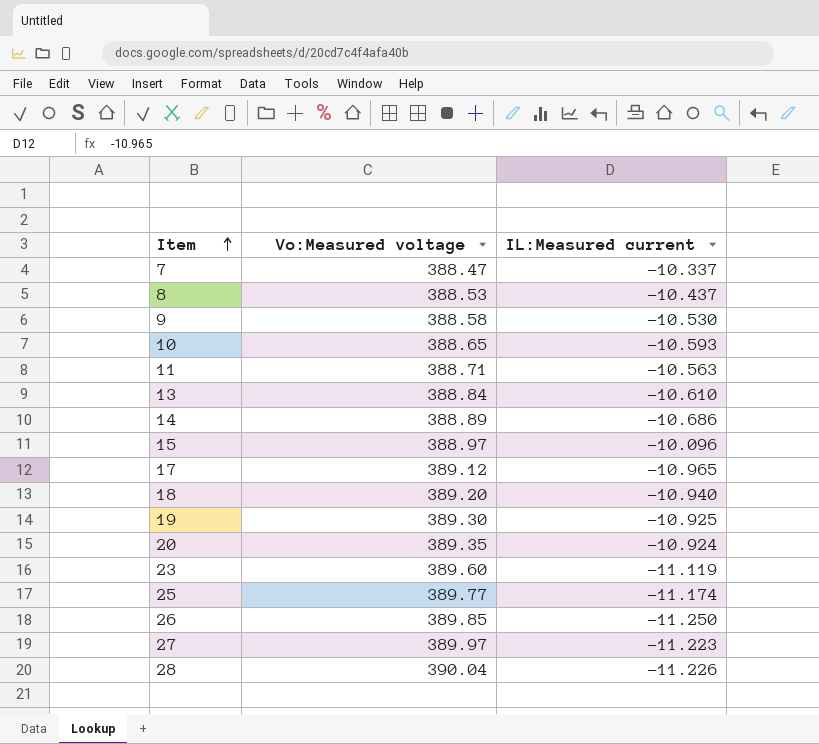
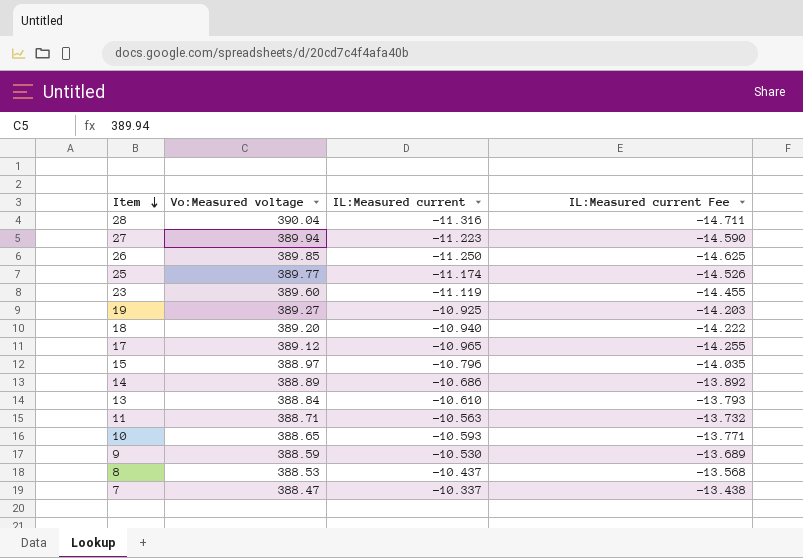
row order: Item ascending -> Item descending
column IL:Measured current Fee | formula: none -> [IL:Measured current] * 1.3
row 20: 389.35 | -10.924 -> none
28 | IL:Measured current: -11.226 -> -11.316
27 | Vo:Measured voltage: 389.97 -> 389.94
19 | Vo:Measured voltage: 389.30 -> 389.27
15 | IL:Measured current: -10.096 -> -10.796
9 | Vo:Measured voltage: 388.58 -> 388.59

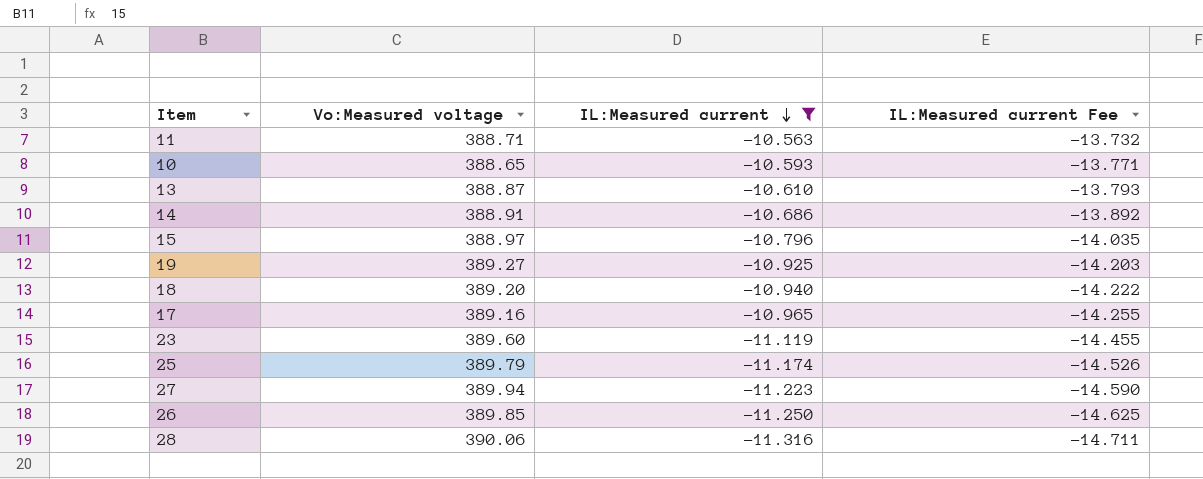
filter: none -> IL:Measured current <= -10.563
row order: Item descending -> IL:Measured current descending
13 | Vo:Measured voltage: 388.84 -> 388.87
14 | Vo:Measured voltage: 388.89 -> 388.91
17 | Vo:Measured voltage: 389.12 -> 389.16
25 | Vo:Measured voltage: 389.77 -> 389.79
28 | Vo:Measured voltage: 390.04 -> 390.06

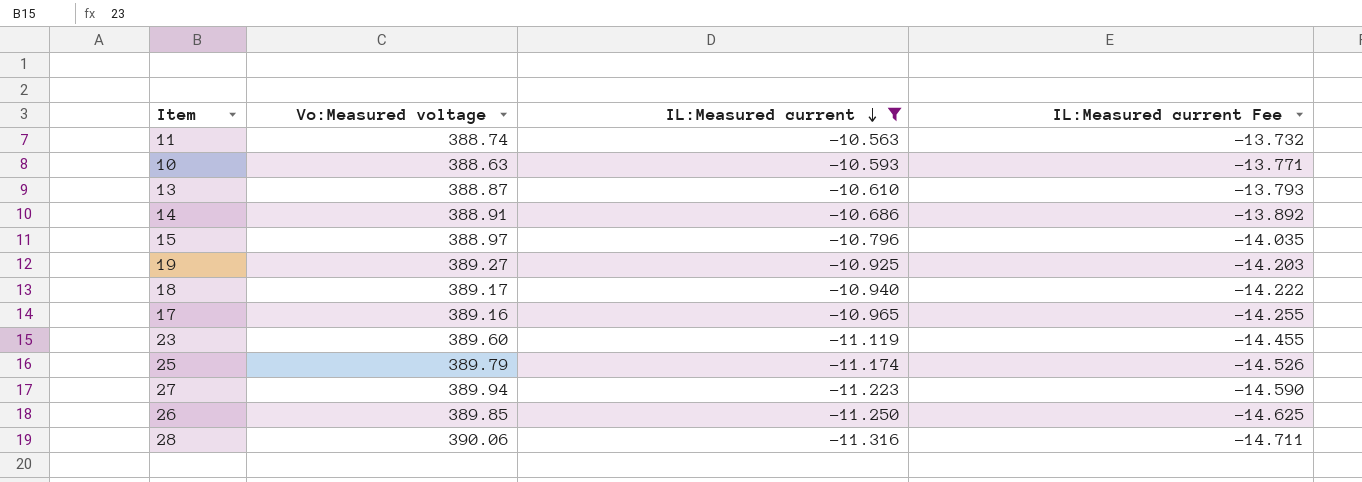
11 | Vo:Measured voltage: 388.71 -> 388.74
10 | Vo:Measured voltage: 388.65 -> 388.63
18 | Vo:Measured voltage: 389.20 -> 389.17

